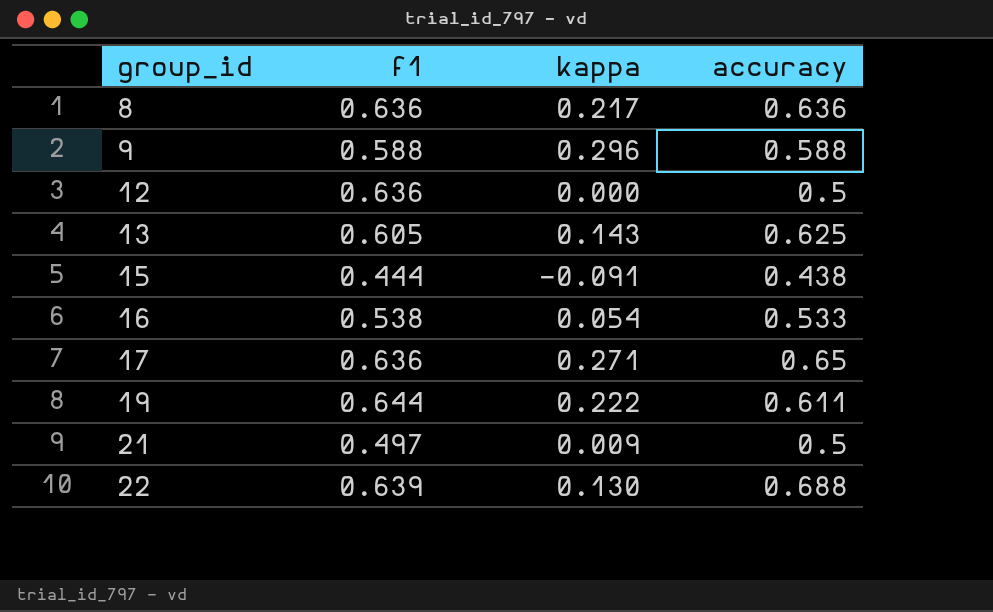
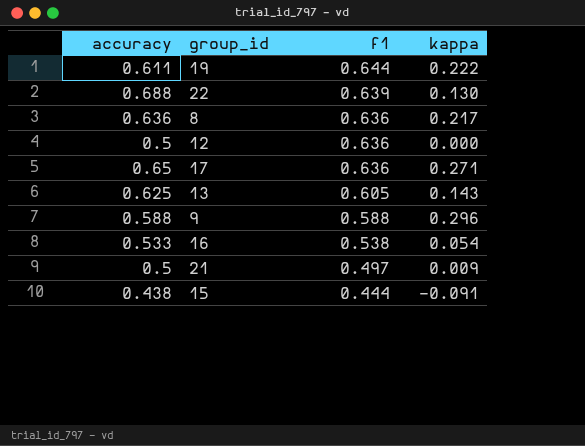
row order: group_id ascending -> f1 descending
column accuracy | position: 4 -> 1

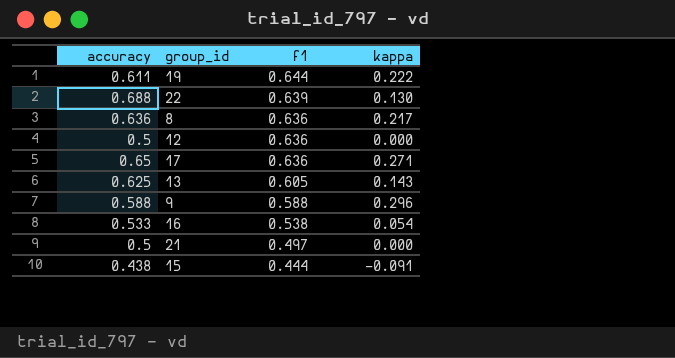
21 | kappa: 0.009 -> 0.000

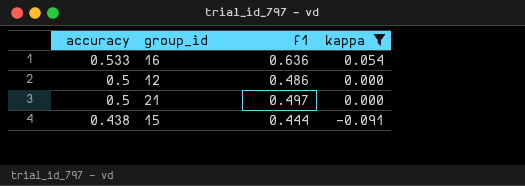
filter: none -> kappa <= 0.054
row order: f1 descending -> accuracy descending
16 | f1: 0.538 -> 0.636
12 | f1: 0.636 -> 0.486

